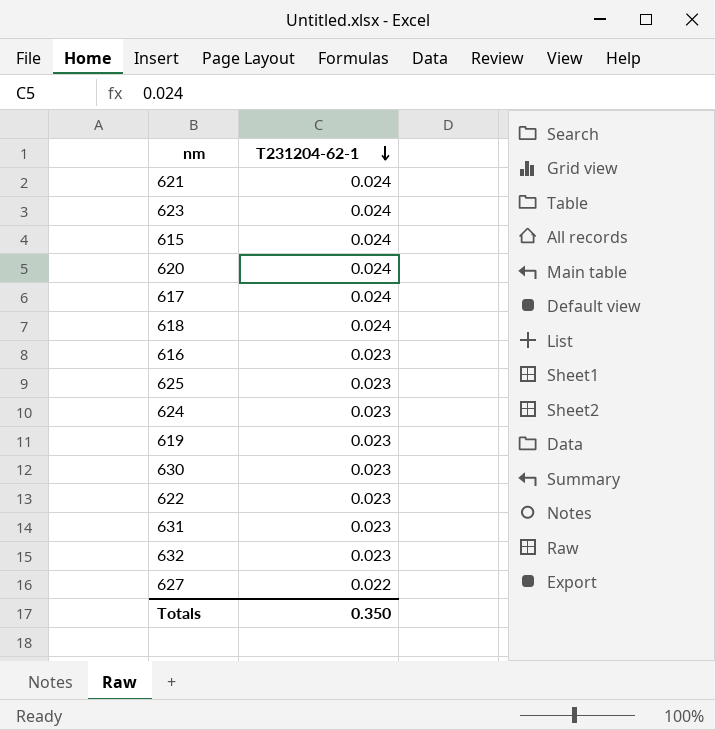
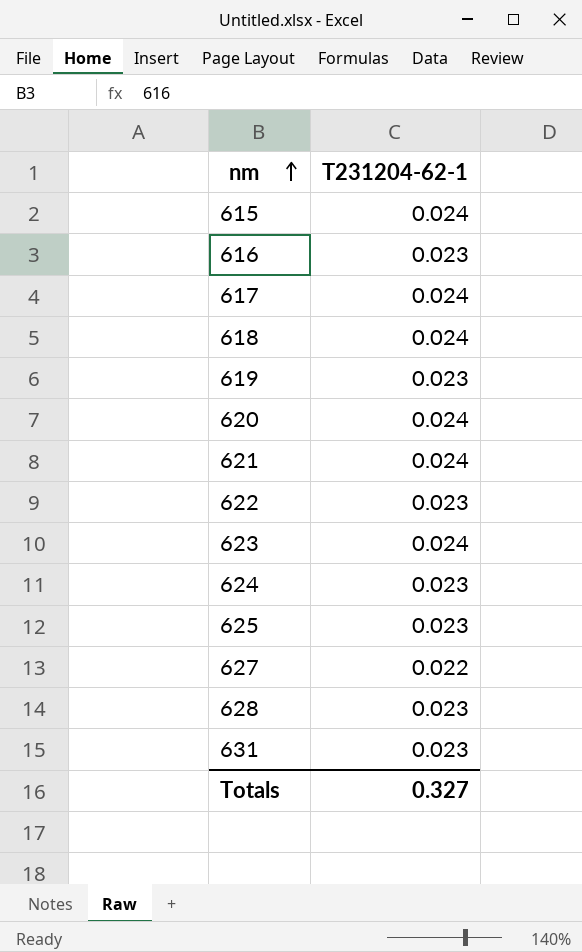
row order: T231204-62-1 descending -> nm ascending
row 630: 0.023 -> none
row 632: 0.023 -> none
row 628: none -> 0.023
Totals | T231204-62-1: 0.350 -> 0.327

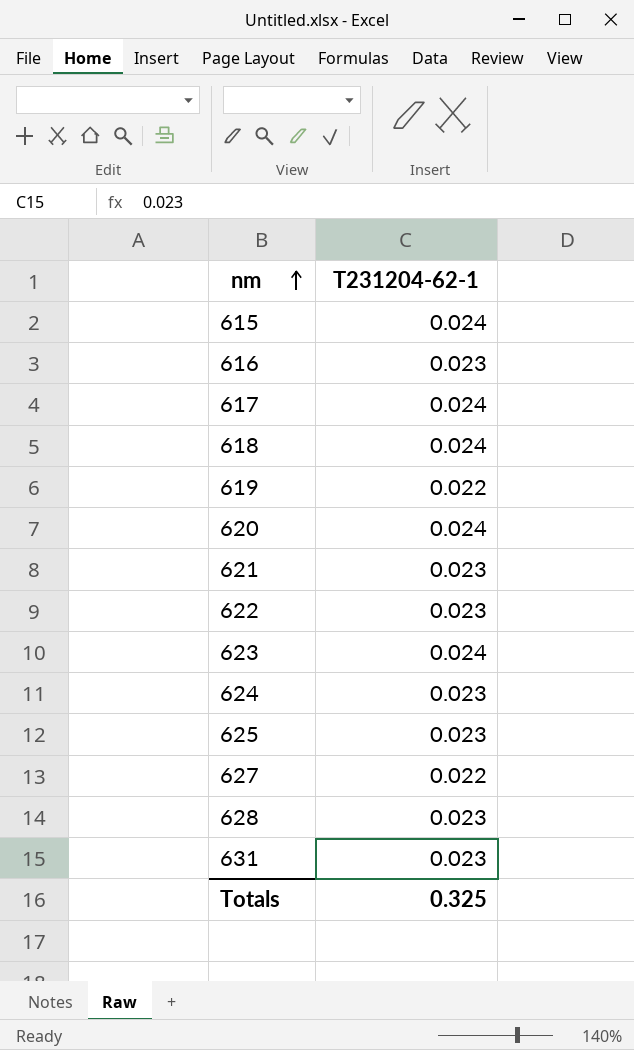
619 | T231204-62-1: 0.023 -> 0.022
621 | T231204-62-1: 0.024 -> 0.023
Totals | T231204-62-1: 0.327 -> 0.325

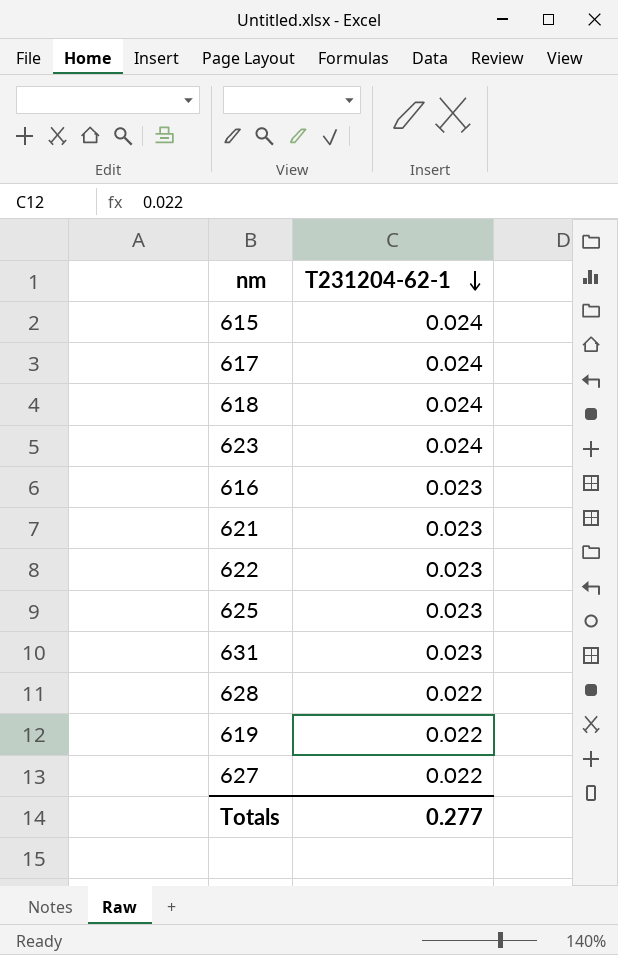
row order: nm ascending -> T231204-62-1 descending
row 620: 0.024 -> none
row 624: 0.023 -> none
628 | T231204-62-1: 0.023 -> 0.022
Totals | T231204-62-1: 0.325 -> 0.277

